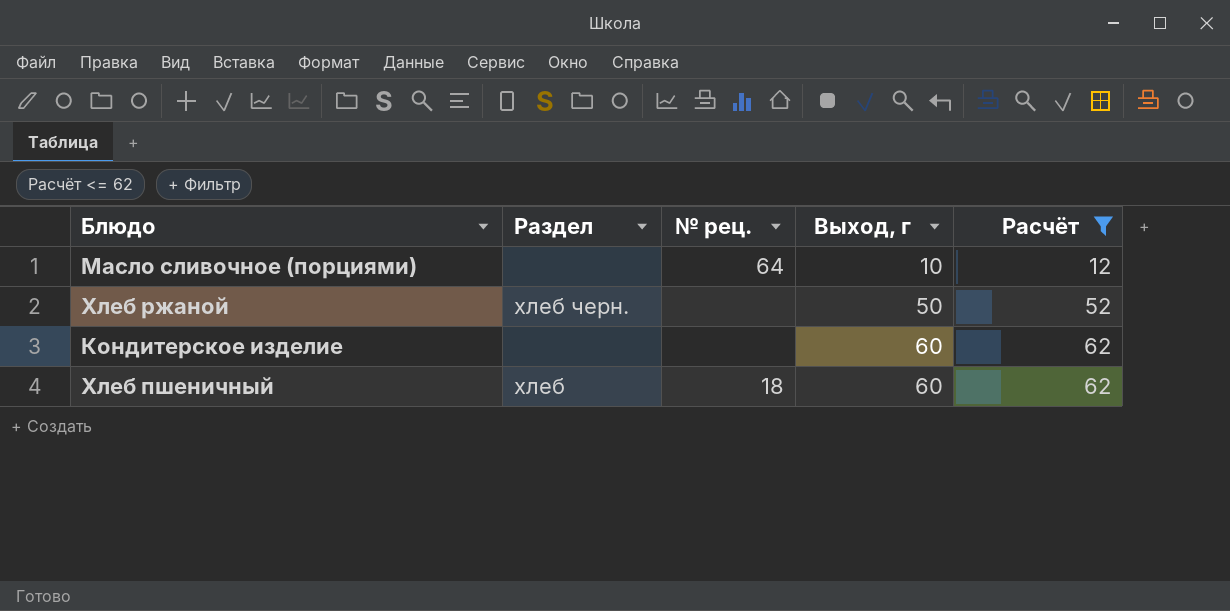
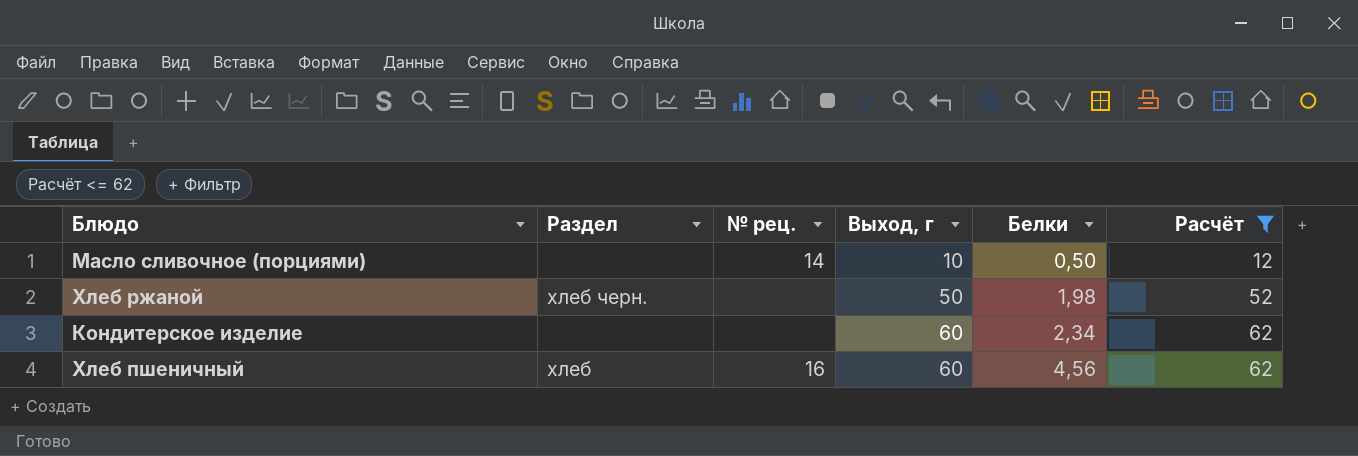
column Белки | position: none -> 5
Масло сливочное (порциями) | № рец.: 64 -> 14
Хлеб пшеничный | № рец.: 18 -> 16

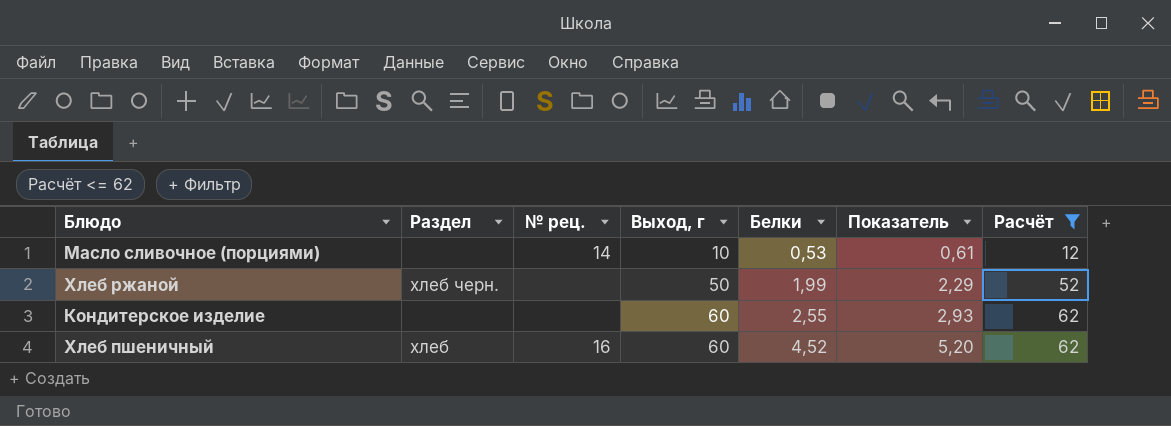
column Показатель | formula: none -> [Белки] * 1,15
Масло сливочное (порциями) | Белки: 0,50 -> 0,53
Хлеб ржаной | Белки: 1,98 -> 1,99
Кондитерское изделие | Белки: 2,34 -> 2,55
Хлеб пшеничный | Белки: 4,56 -> 4,52

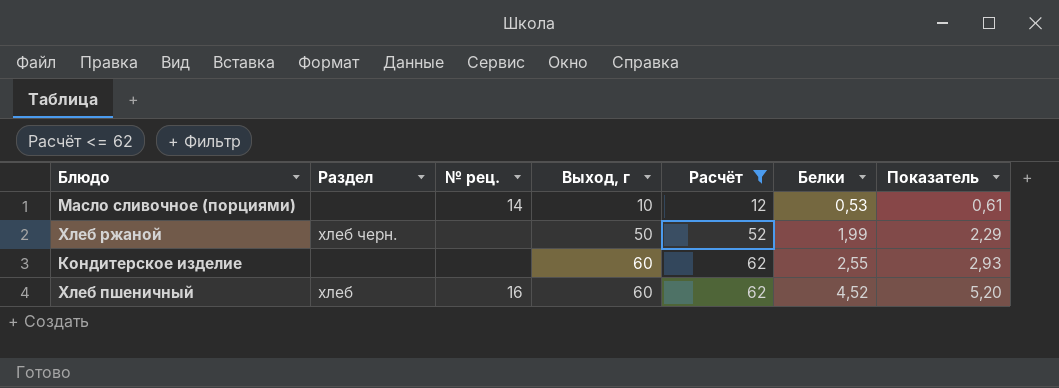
column Расчёт | position: 7 -> 5

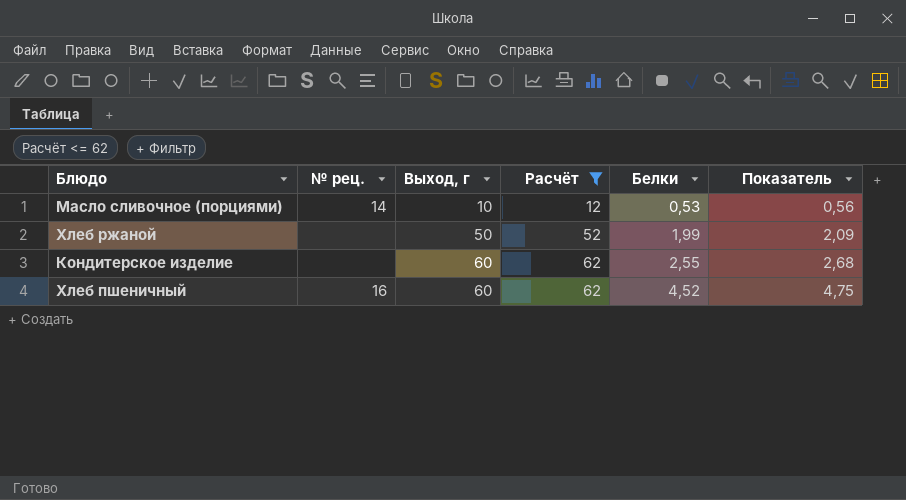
column Раздел | position: 2 -> none
column Показатель | formula: [Белки] * 1,15 -> [Белки] * 1,05

